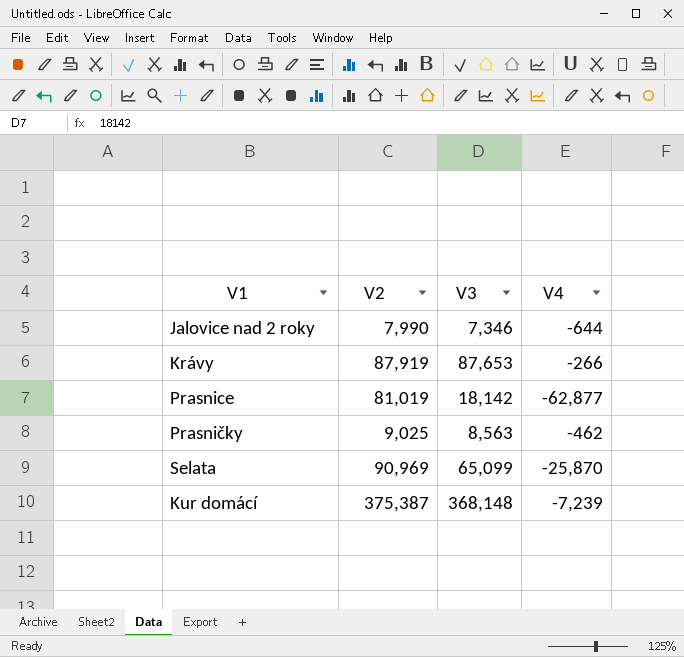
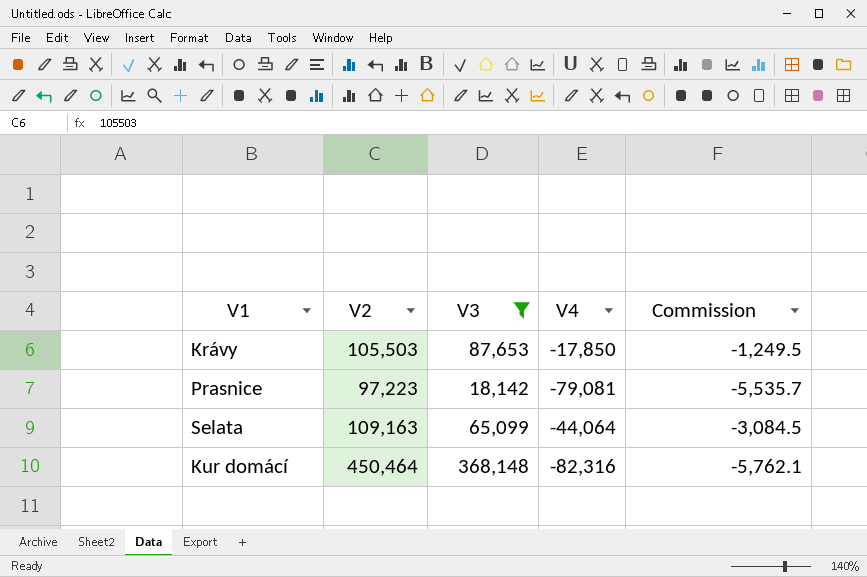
filter: none -> V3 >= 18,142
column Commission | formula: none -> [V4] * 0.07
Krávy | V2: 87,919 -> 105,503
Krávy | V4: -266 -> -17,850
Prasnice | V2: 81,019 -> 97,223
Prasnice | V4: -62,877 -> -79,081
Selata | V2: 90,969 -> 109,163
Selata | V4: -25,870 -> -44,064
Kur domácí | V2: 375,387 -> 450,464
Kur domácí | V4: -7,239 -> -82,316

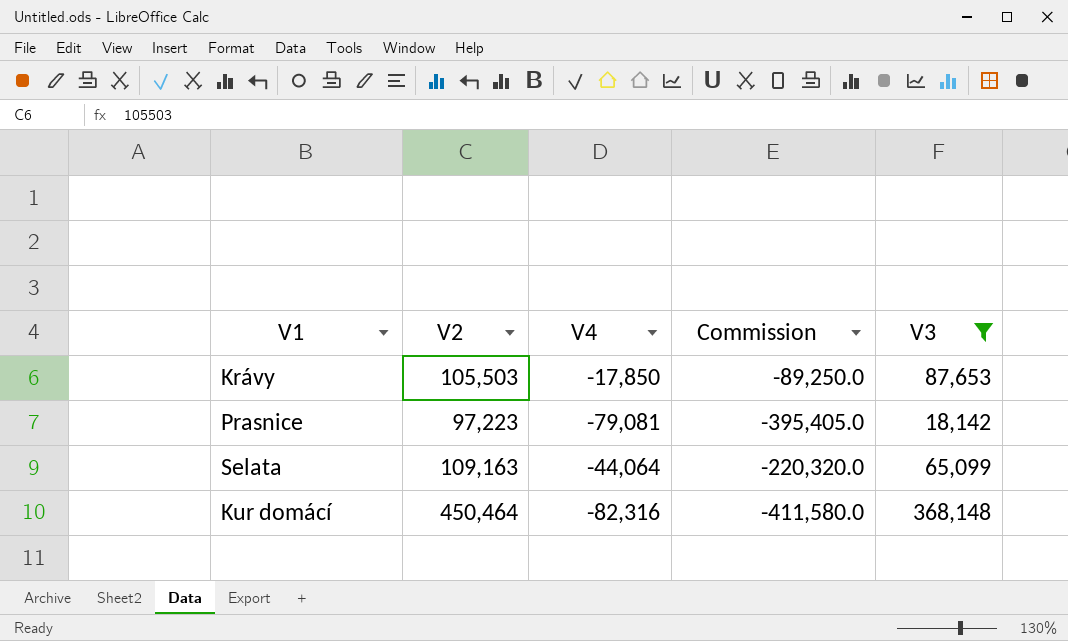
column Commission | formula: [V4] * 0.07 -> [V4] * 5
column V3 | position: 3 -> 5

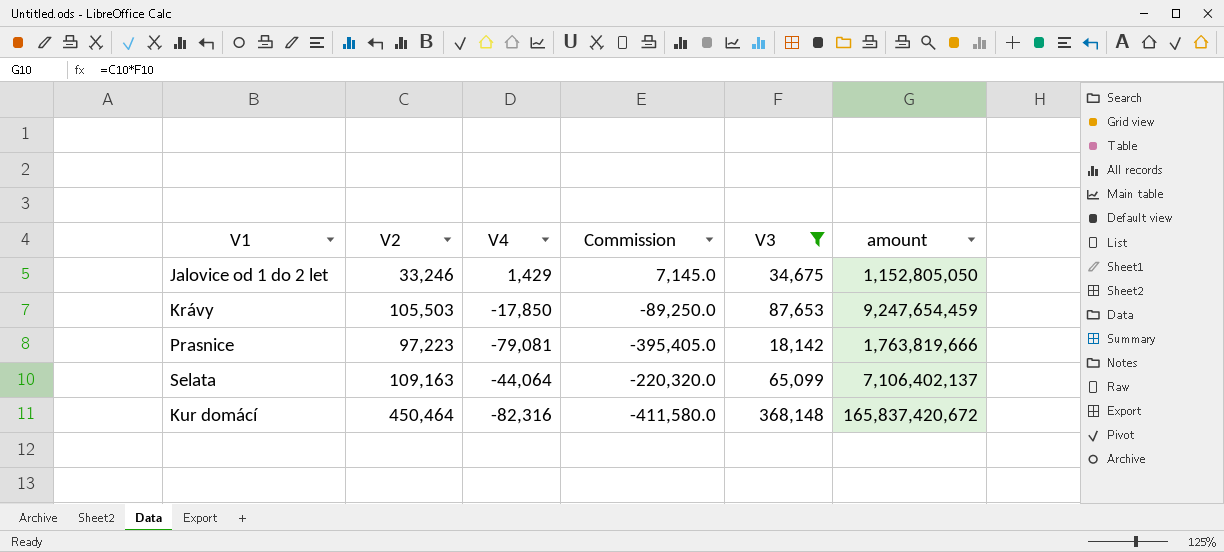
column amount | formula: none -> [V2] * [V3]
row Jalovice od 1 do 2 let: none -> 33,246 | 1,429 | 7,145.0 | 34,675 | 1,152,805,050

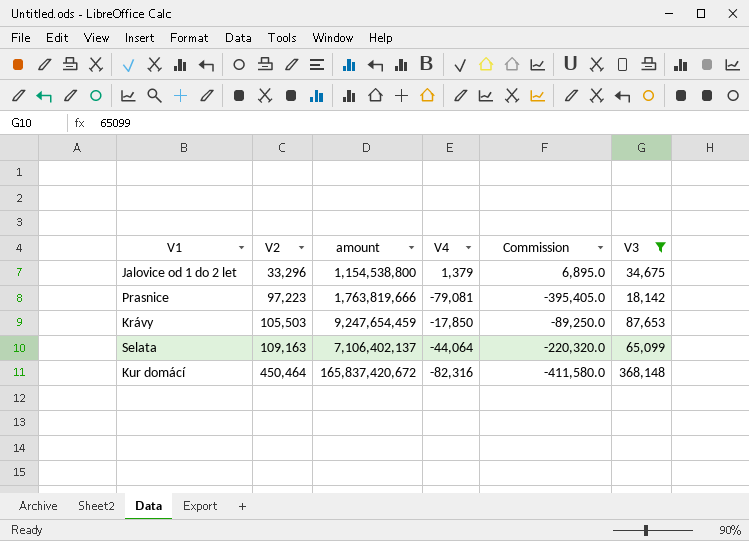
row order: none -> V2 ascending
column amount | position: 6 -> 3
Jalovice od 1 do 2 let | V2: 33,246 -> 33,296
Jalovice od 1 do 2 let | amount: 1,152,805,050 -> 1,154,538,800
Jalovice od 1 do 2 let | V4: 1,429 -> 1,379
Jalovice od 1 do 2 let | Commission: 7,145.0 -> 6,895.0

